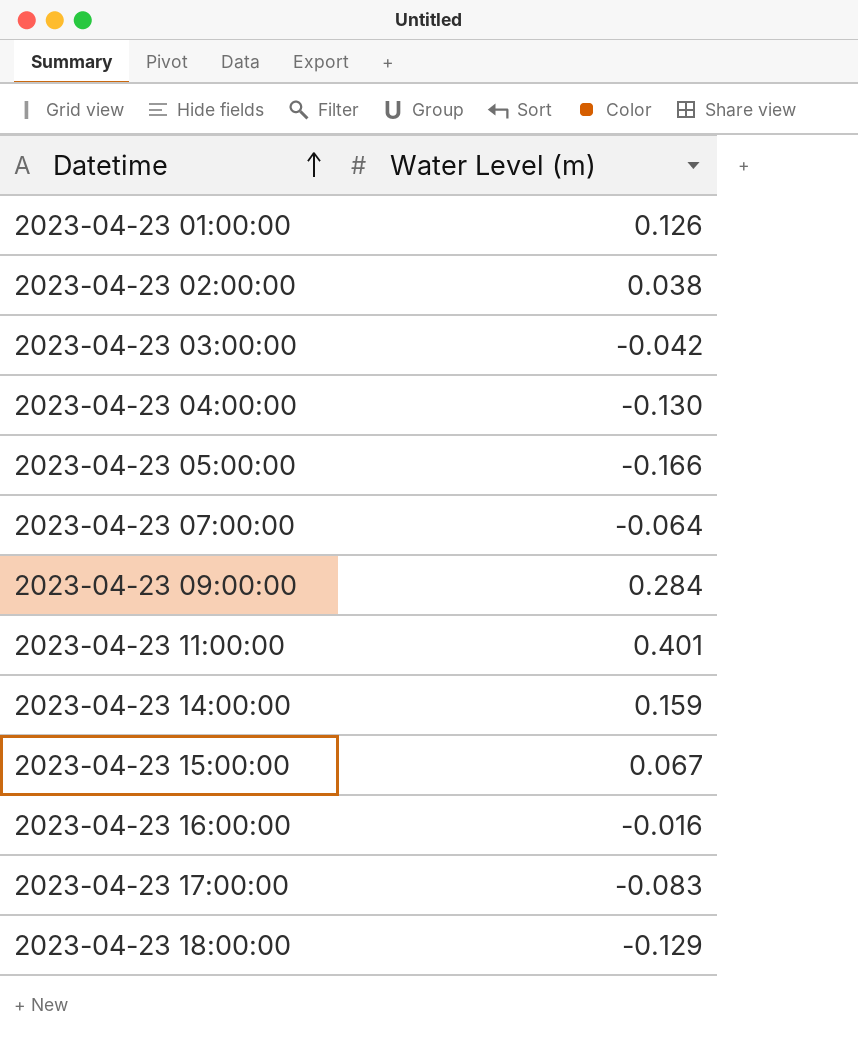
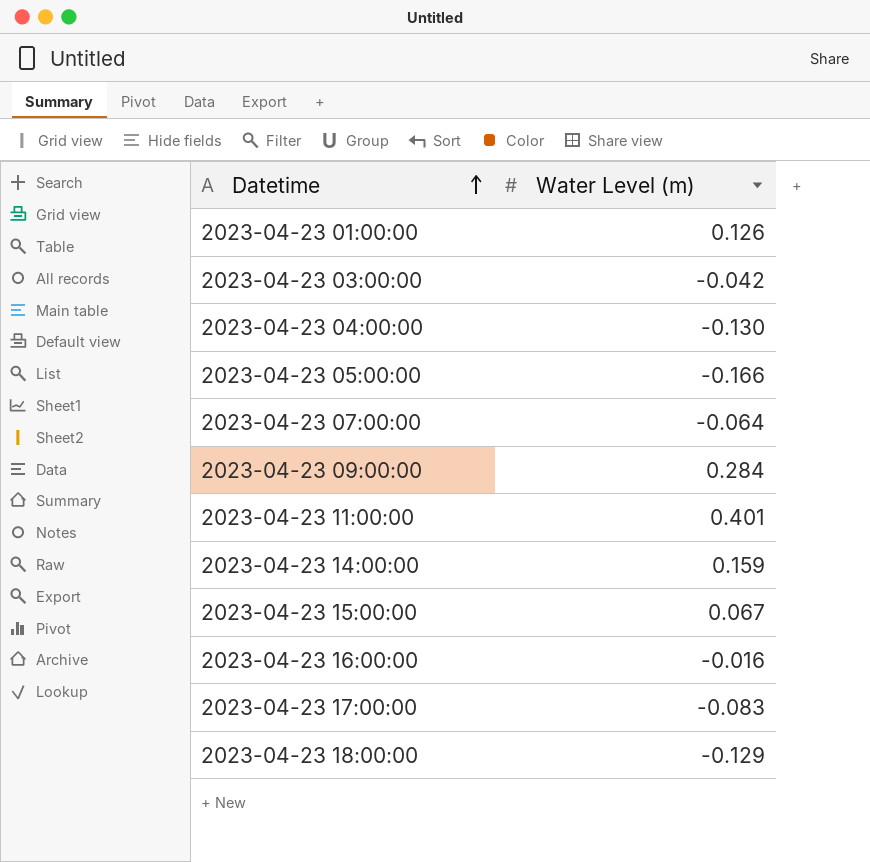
row 2023-04-23 02:00:00: 0.038 -> none

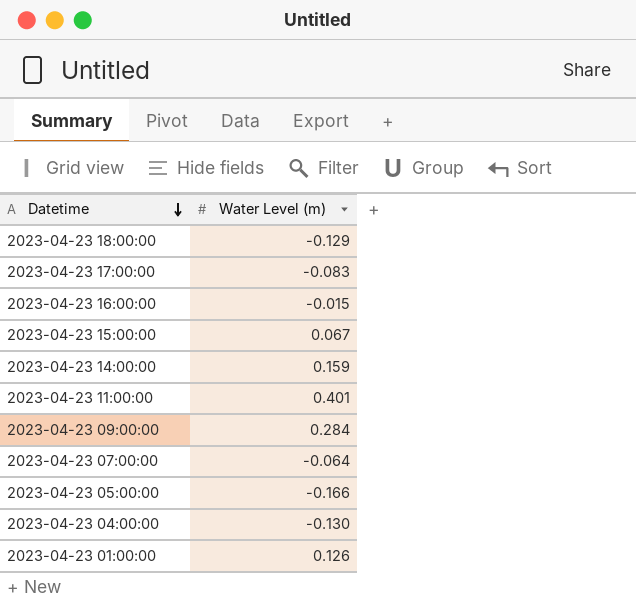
row order: Datetime ascending -> Datetime descending
row 2023-04-23 03:00:00: -0.042 -> none
2023-04-23 16:00:00 | Water Level (m): -0.016 -> -0.015

